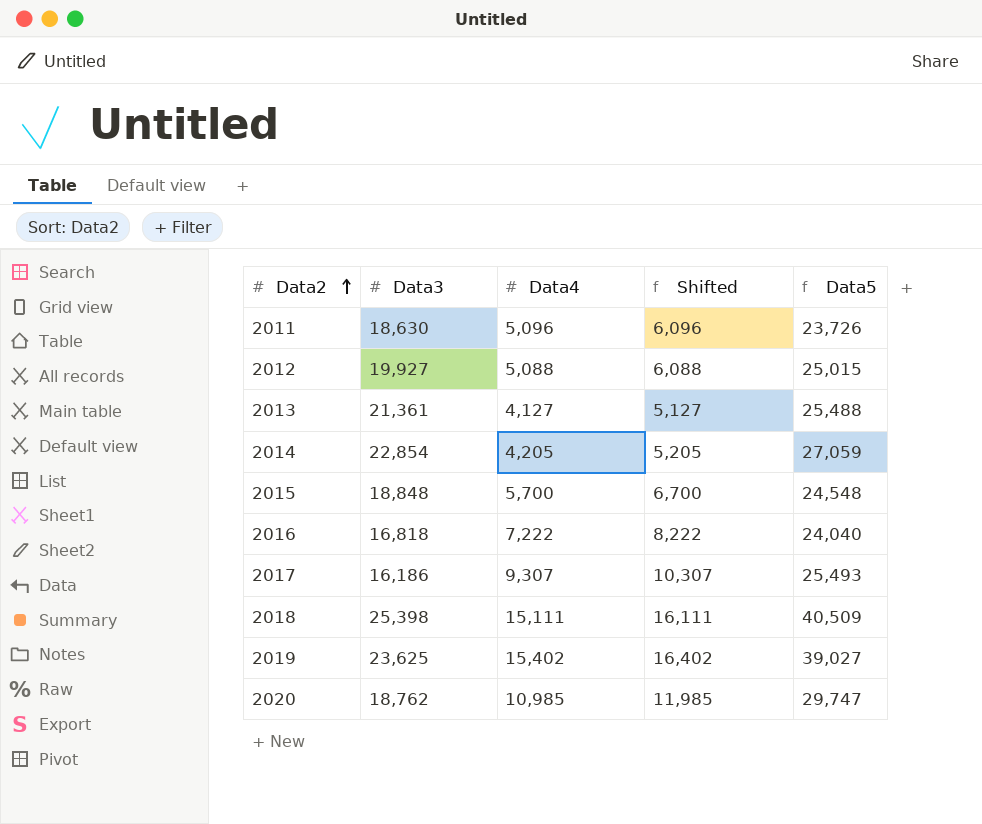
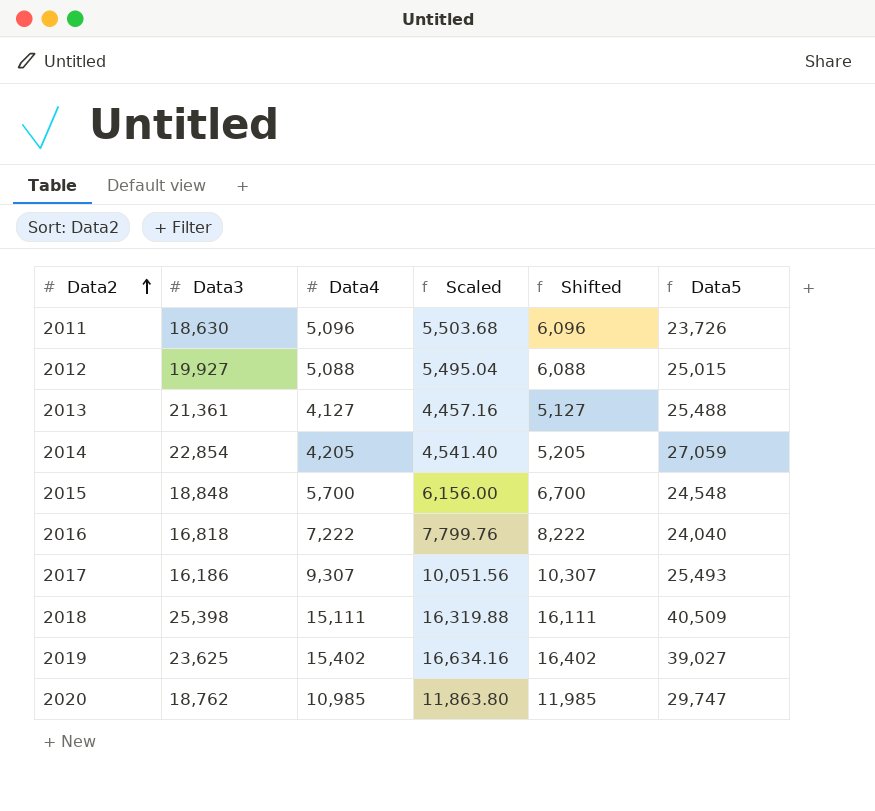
column Scaled | formula: none -> [Data4] * 1.08

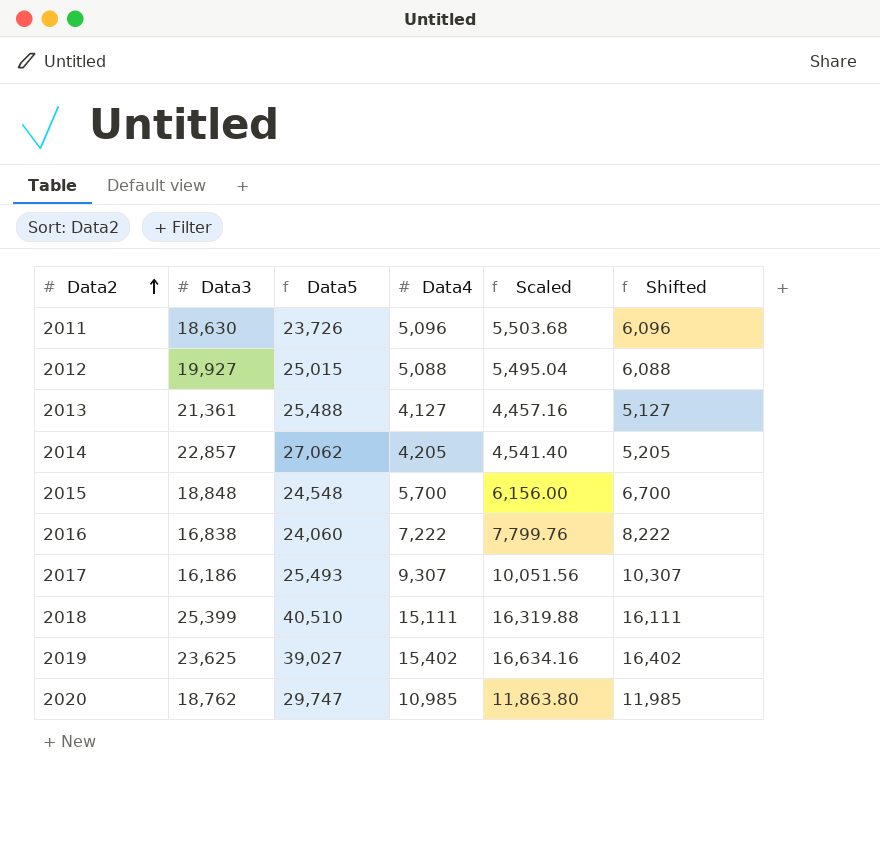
column Data5 | position: 6 -> 3
2014 | Data3: 22,854 -> 22,857
2014 | Data5: 27,059 -> 27,062
2016 | Data3: 16,818 -> 16,838
2016 | Data5: 24,040 -> 24,060
2018 | Data3: 25,398 -> 25,399
2018 | Data5: 40,509 -> 40,510

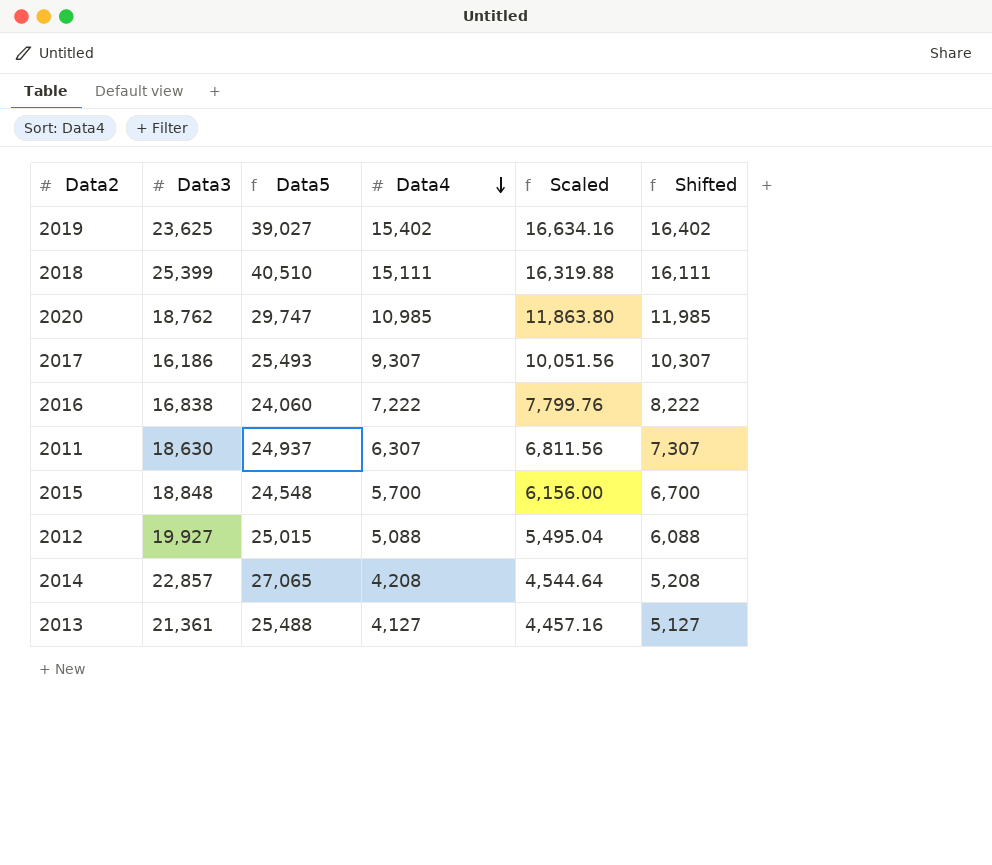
row order: Data2 ascending -> Data4 descending
2011 | Data5: 23,726 -> 24,937
2011 | Data4: 5,096 -> 6,307
2011 | Scaled: 5,503.68 -> 6,811.56
2011 | Shifted: 6,096 -> 7,307
2014 | Data5: 27,062 -> 27,065
2014 | Data4: 4,205 -> 4,208
2014 | Scaled: 4,541.40 -> 4,544.64
2014 | Shifted: 5,205 -> 5,208

